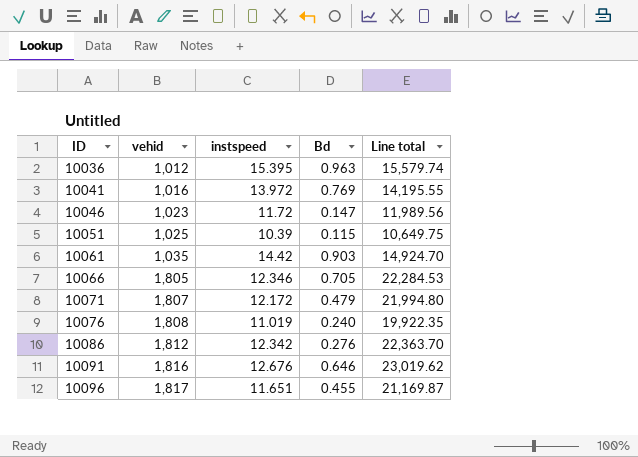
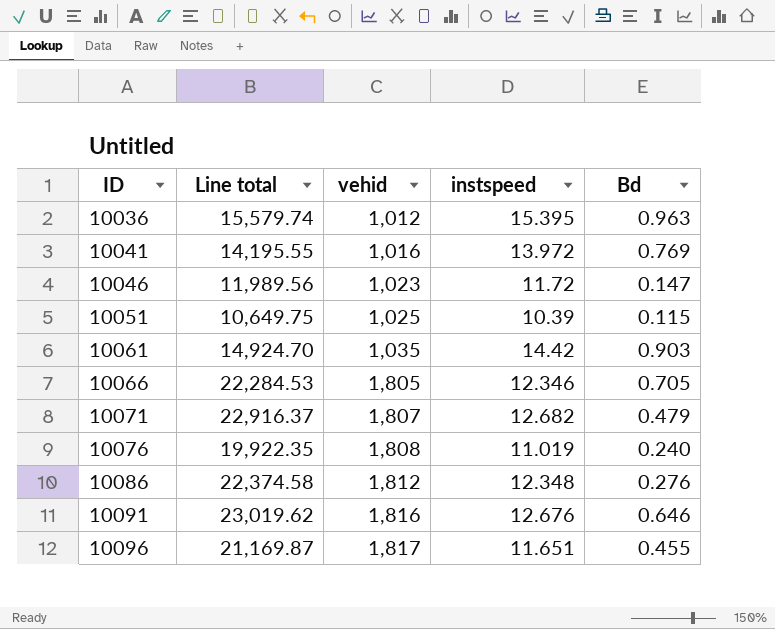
column Line total | position: 5 -> 2
10071 | Line total: 21,994.80 -> 22,916.37
10071 | instspeed: 12.172 -> 12.682
10086 | Line total: 22,363.70 -> 22,374.58
10086 | instspeed: 12.342 -> 12.348

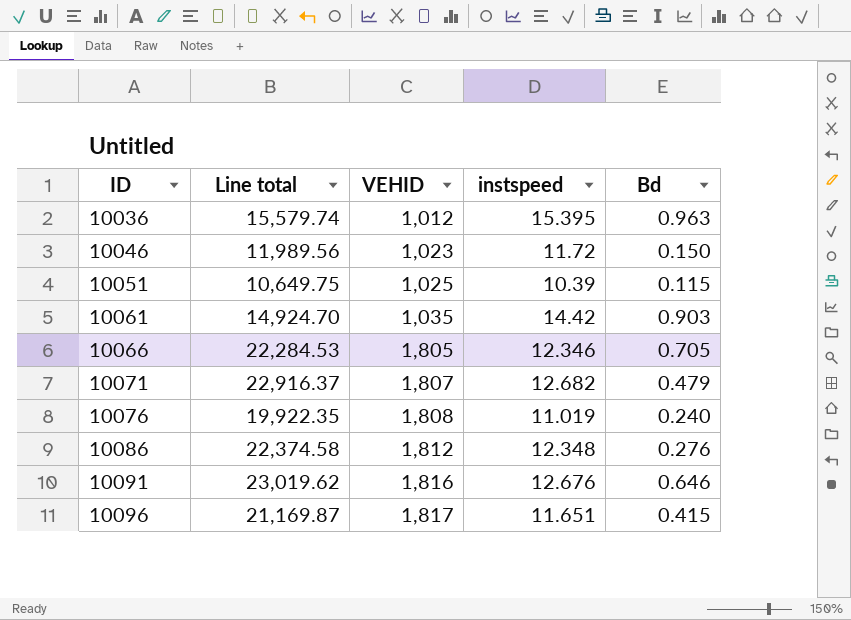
column name: vehid -> VEHID
row 10041: 14,195.55 | 1,016 | 13.972 | 0.769 -> none
10046 | Bd: 0.147 -> 0.150
10096 | Bd: 0.455 -> 0.415

